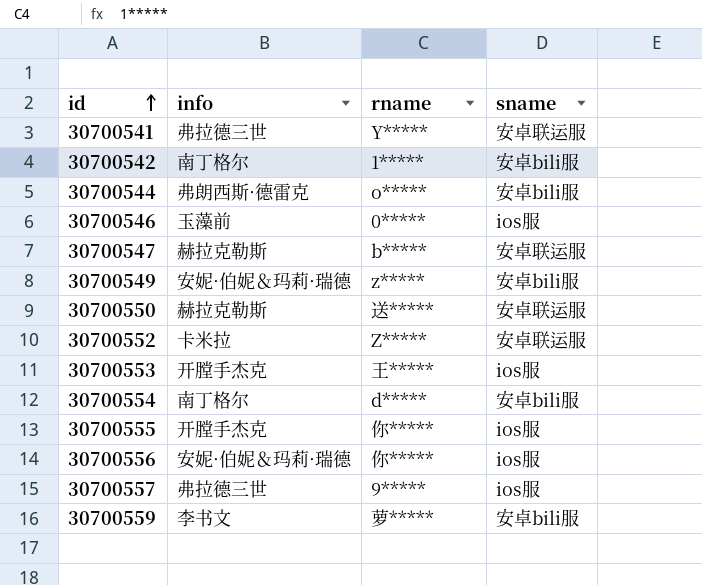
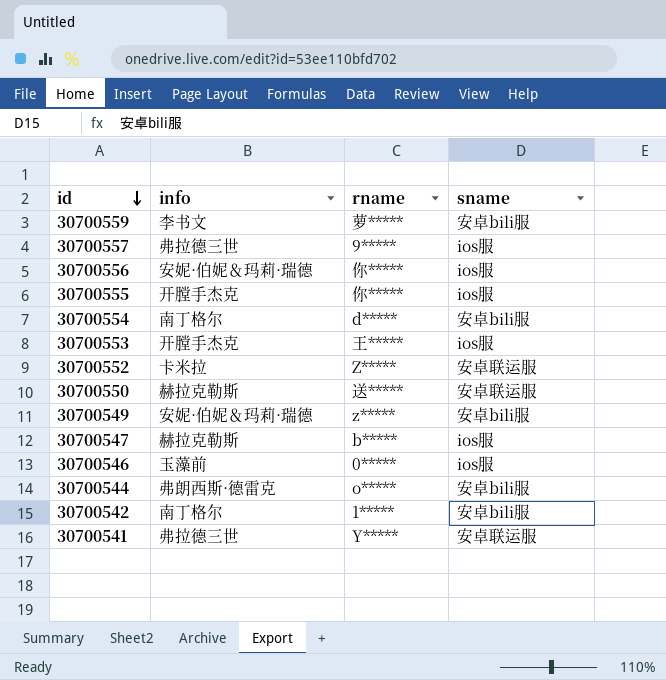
row order: id ascending -> id descending
30700547 | sname: 安卓联运服 -> ios服

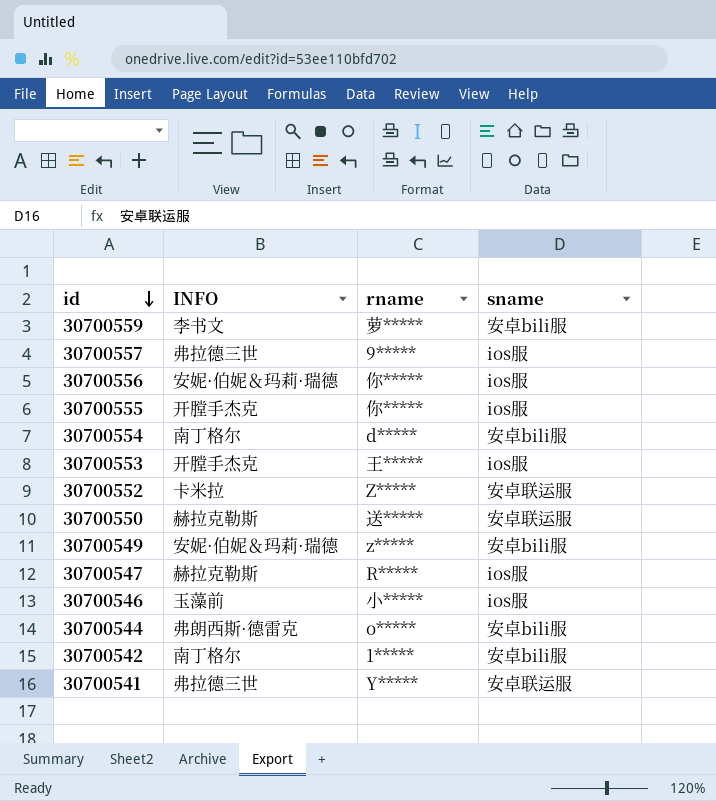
column name: info -> INFO
30700547 | rname: b***** -> R*****
30700546 | rname: 0***** -> 小*****

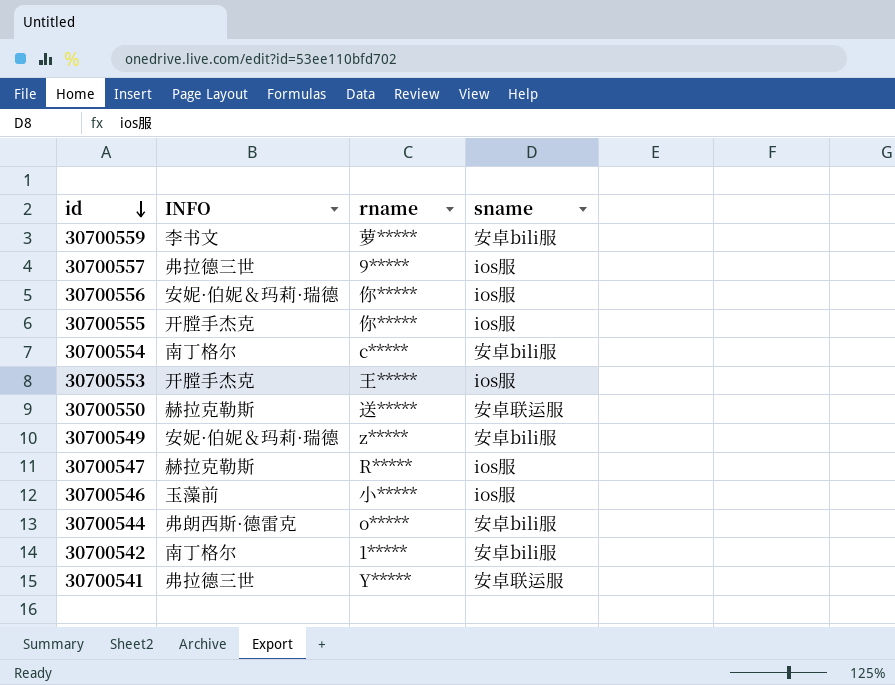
row 30700552: 卡米拉 | Z***** | 安卓联运服 -> none
30700554 | rname: d***** -> c*****

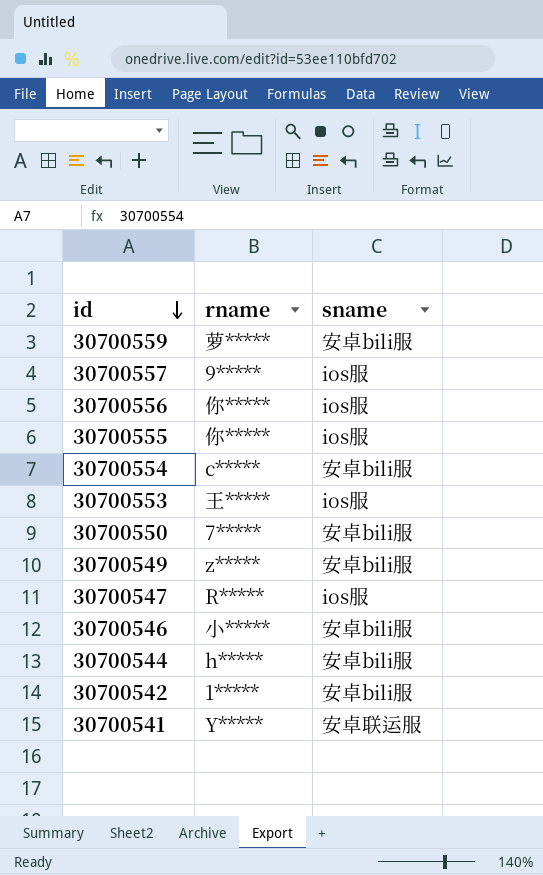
column INFO | position: 2 -> none
30700550 | rname: 送***** -> 7*****
30700550 | sname: 安卓联运服 -> 安卓bili服
30700546 | sname: ios服 -> 安卓bili服
30700544 | rname: o***** -> h*****

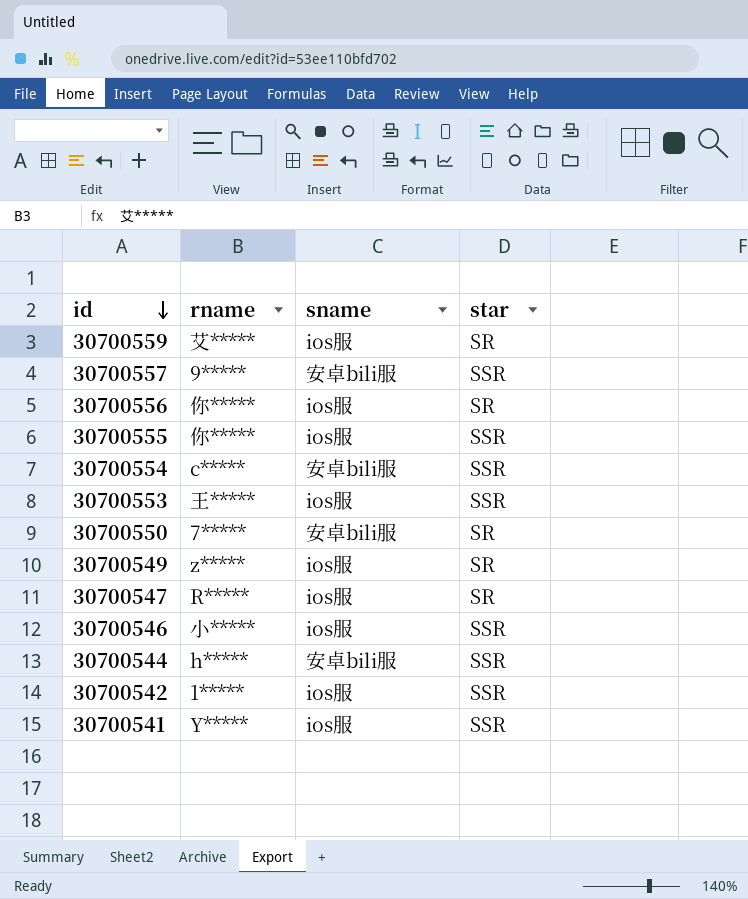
column star | position: none -> 4
30700559 | rname: 萝***** -> 艾*****
30700559 | sname: 安卓bili服 -> ios服
30700557 | sname: ios服 -> 安卓bili服
30700549 | sname: 安卓bili服 -> ios服
30700546 | sname: 安卓bili服 -> ios服
30700542 | sname: 安卓bili服 -> ios服
30700541 | sname: 安卓联运服 -> ios服

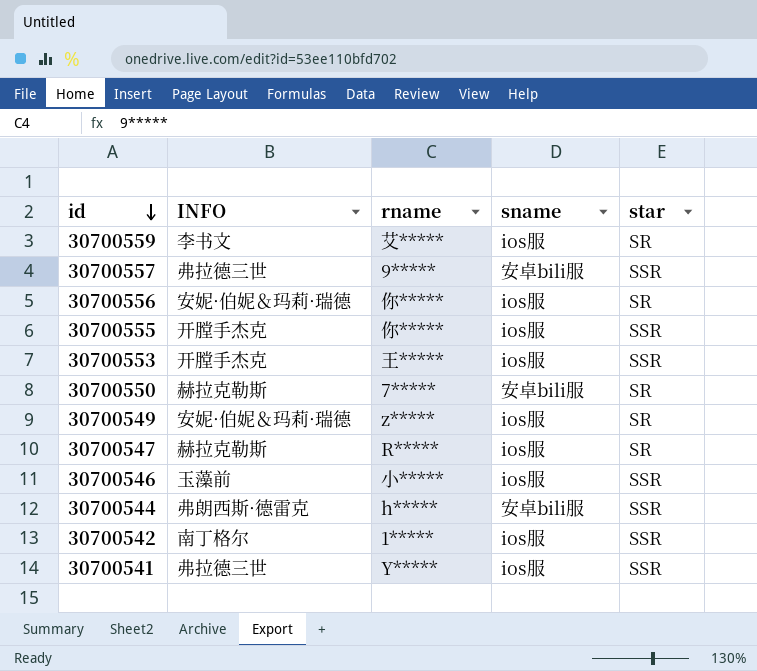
column INFO | position: none -> 2
row 30700554: c***** | 安卓bili服 | SSR -> none

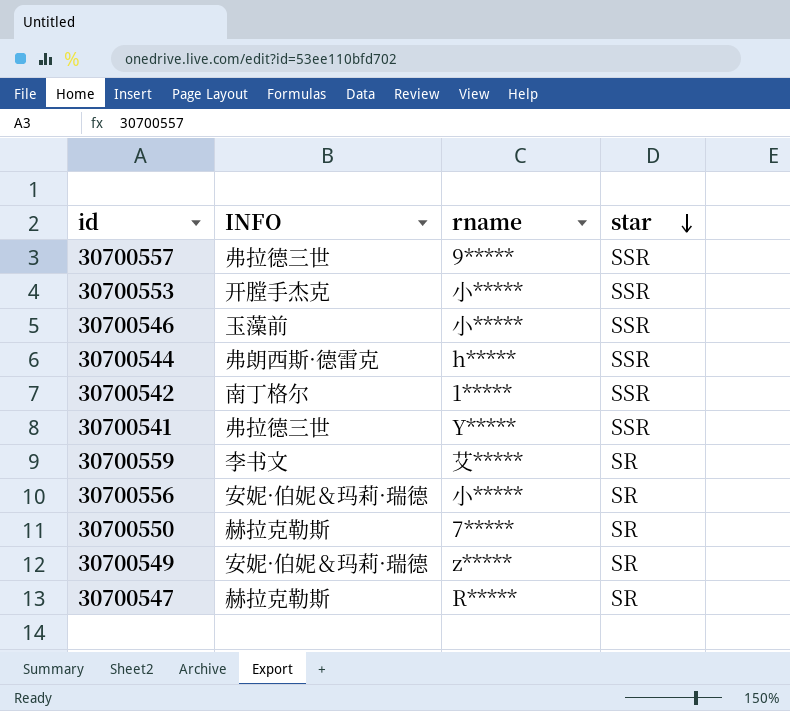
row order: id descending -> star descending
column sname | position: 4 -> none
row 30700555: 开膛手杰克 | 你***** | ios服 | SSR -> none
30700553 | rname: 王***** -> 小*****
30700556 | rname: 你***** -> 小*****

